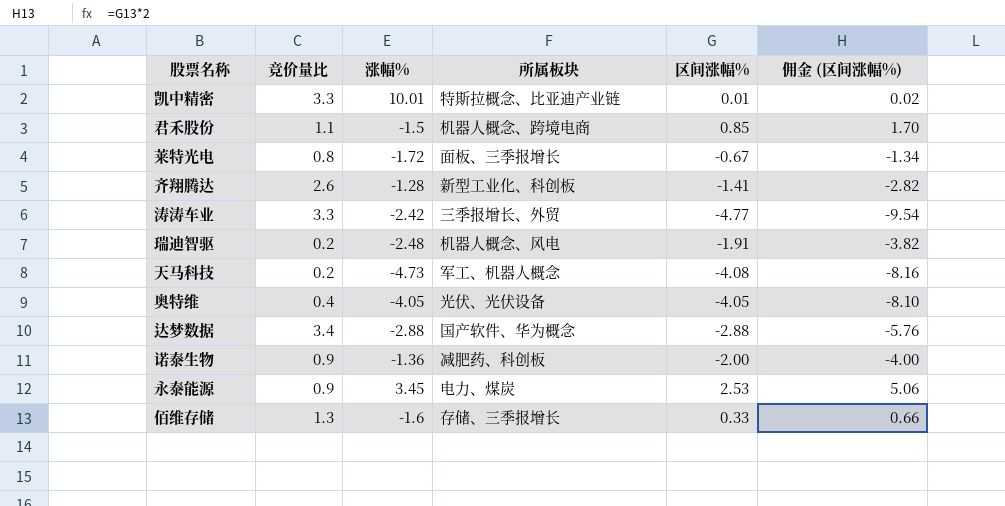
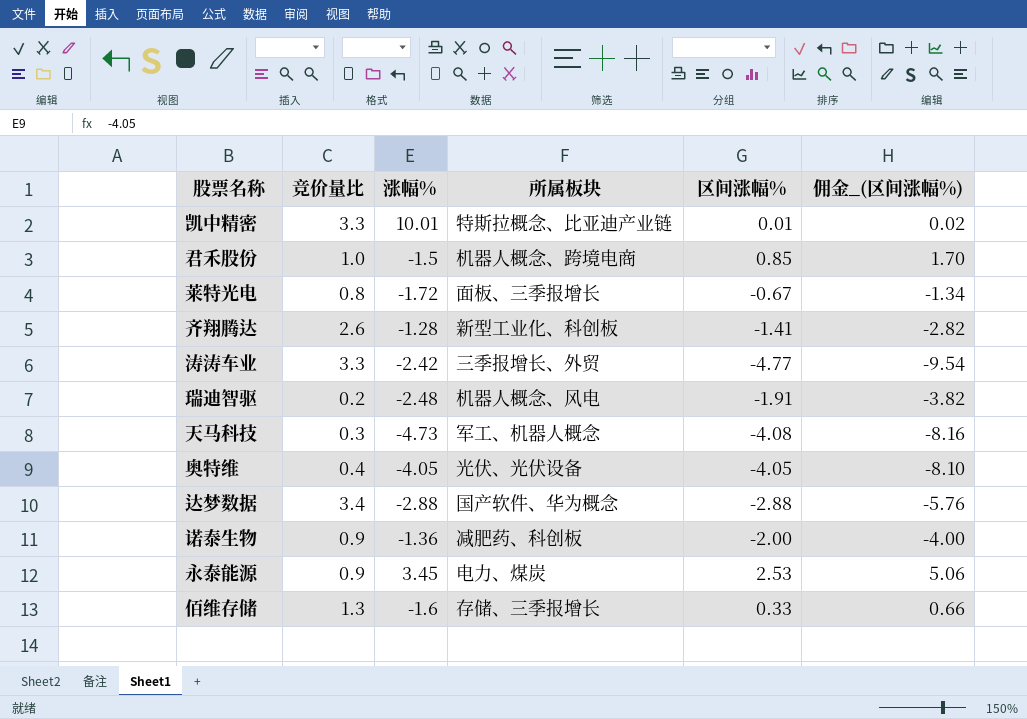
column name: 佣金 (区间涨幅%) -> 佣金_(区间涨幅%)
君禾股份 | 竞价量比: 1.1 -> 1.0
天马科技 | 竞价量比: 0.2 -> 0.3

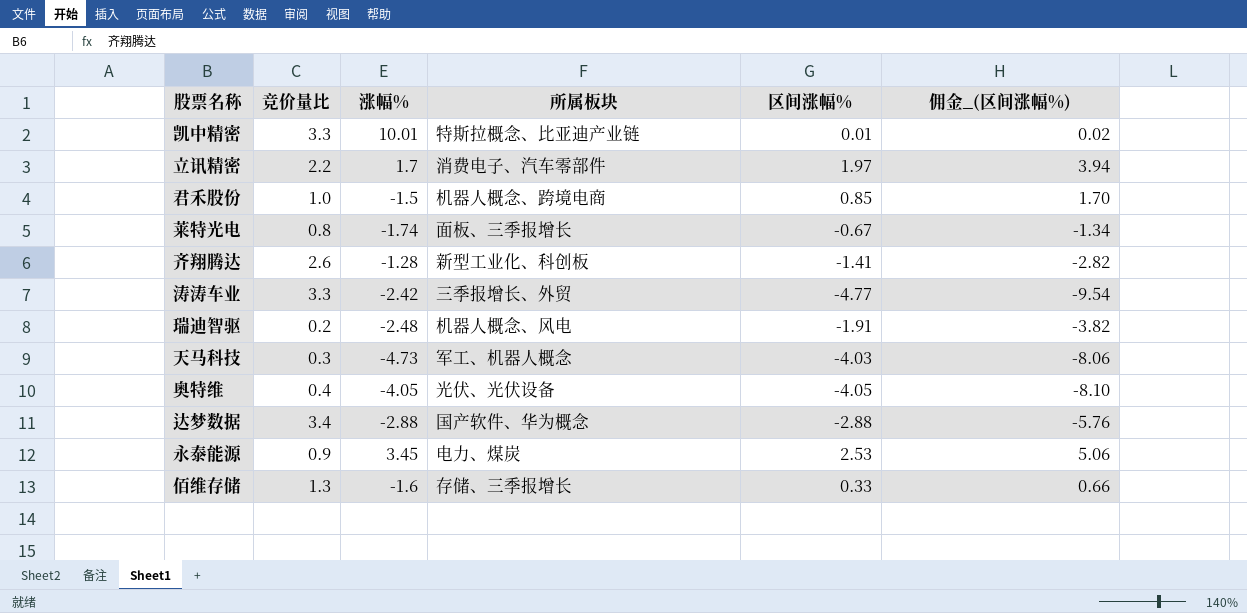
row 诺泰生物: 0.9 | -1.36 | 减肥药、科创板 | -2.00 | -4.00 -> none
row 立讯精密: none -> 2.2 | 1.7 | 消费电子、汽车零部件 | 1.97 | 3.94
莱特光电 | 涨幅%: -1.72 -> -1.74
天马科技 | 区间涨幅%: -4.08 -> -4.03
天马科技 | 佣金_(区间涨幅%): -8.16 -> -8.06

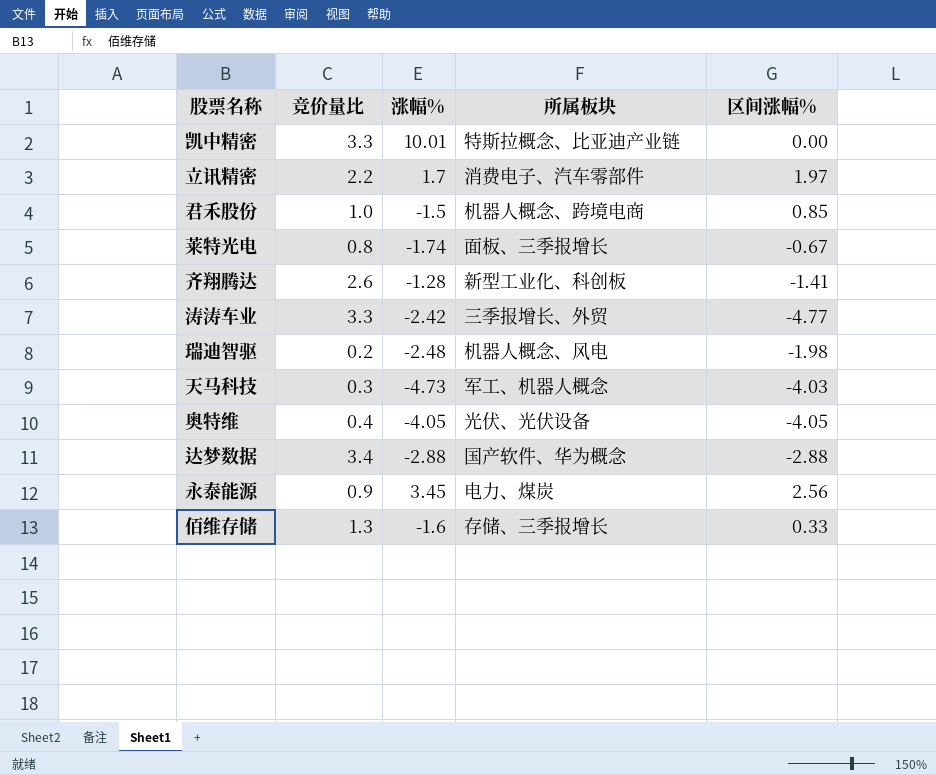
column 佣金_(区间涨幅%) | formula: [区间涨幅%] * 2 -> none
凯中精密 | 区间涨幅%: 0.01 -> 0.00
瑞迪智驱 | 区间涨幅%: -1.91 -> -1.98
永泰能源 | 区间涨幅%: 2.53 -> 2.56

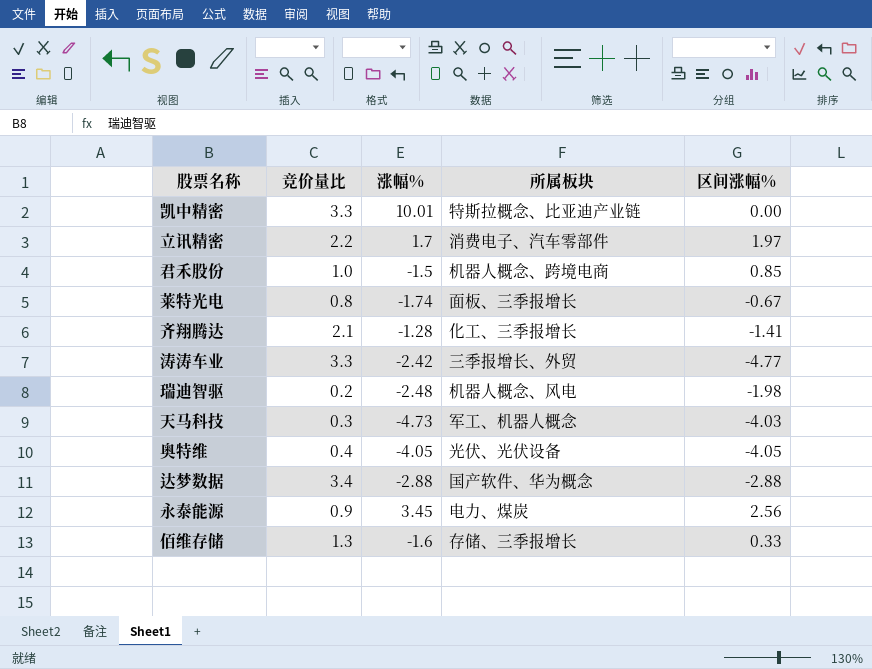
齐翔腾达 | 竞价量比: 2.6 -> 2.1
齐翔腾达 | 所属板块: 新型工业化、科创板 -> 化工、三季报增长

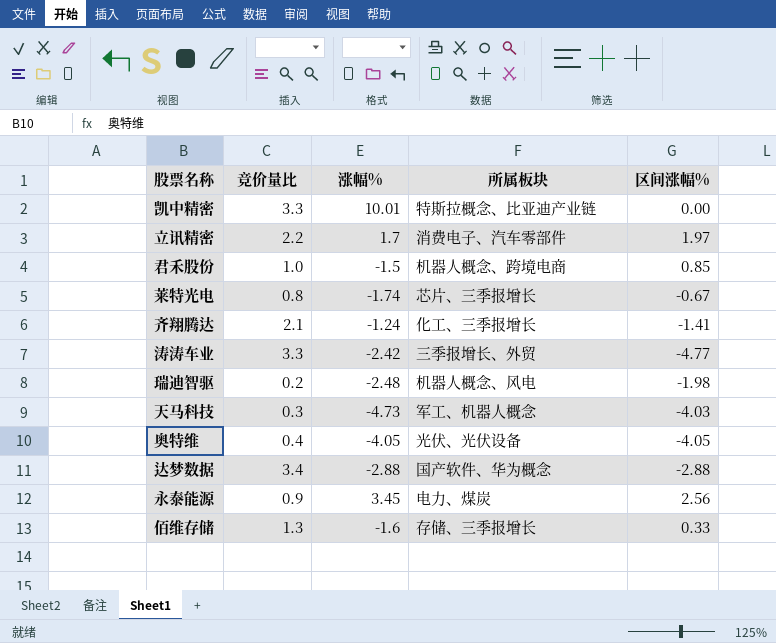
莱特光电 | 所属板块: 面板、三季报增长 -> 芯片、三季报增长
齐翔腾达 | 涨幅%: -1.28 -> -1.24

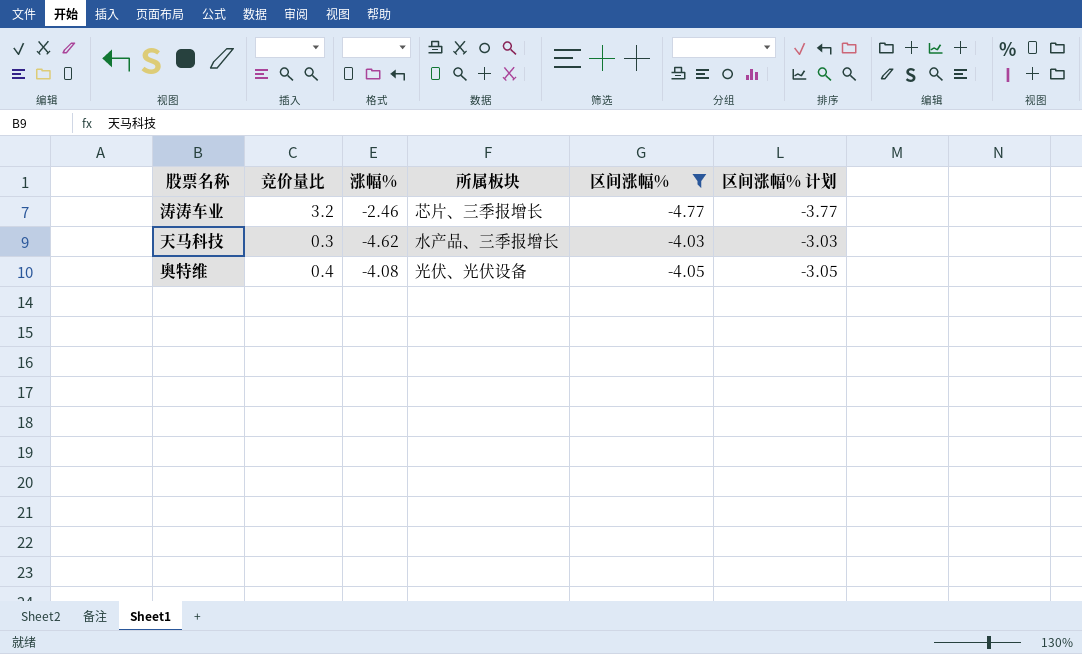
filter: none -> 区间涨幅% <= -4.03
column 区间涨幅% 计划 | formula: none -> [区间涨幅%] + 1
涛涛车业 | 竞价量比: 3.3 -> 3.2
涛涛车业 | 涨幅%: -2.42 -> -2.46
涛涛车业 | 所属板块: 三季报增长、外贸 -> 芯片、三季报增长
天马科技 | 涨幅%: -4.73 -> -4.62
天马科技 | 所属板块: 军工、机器人概念 -> 水产品、三季报增长
奥特维 | 涨幅%: -4.05 -> -4.08

